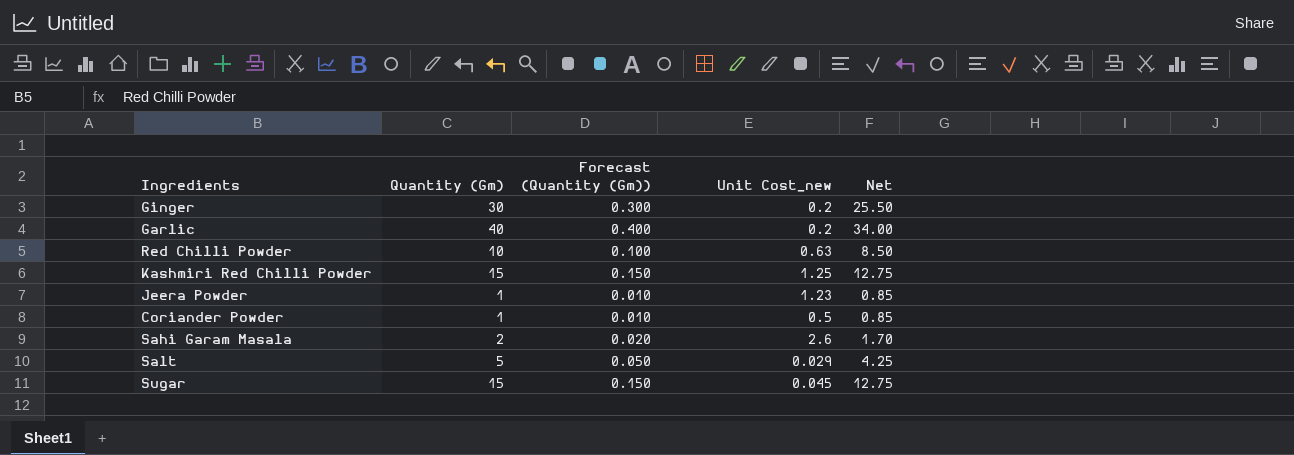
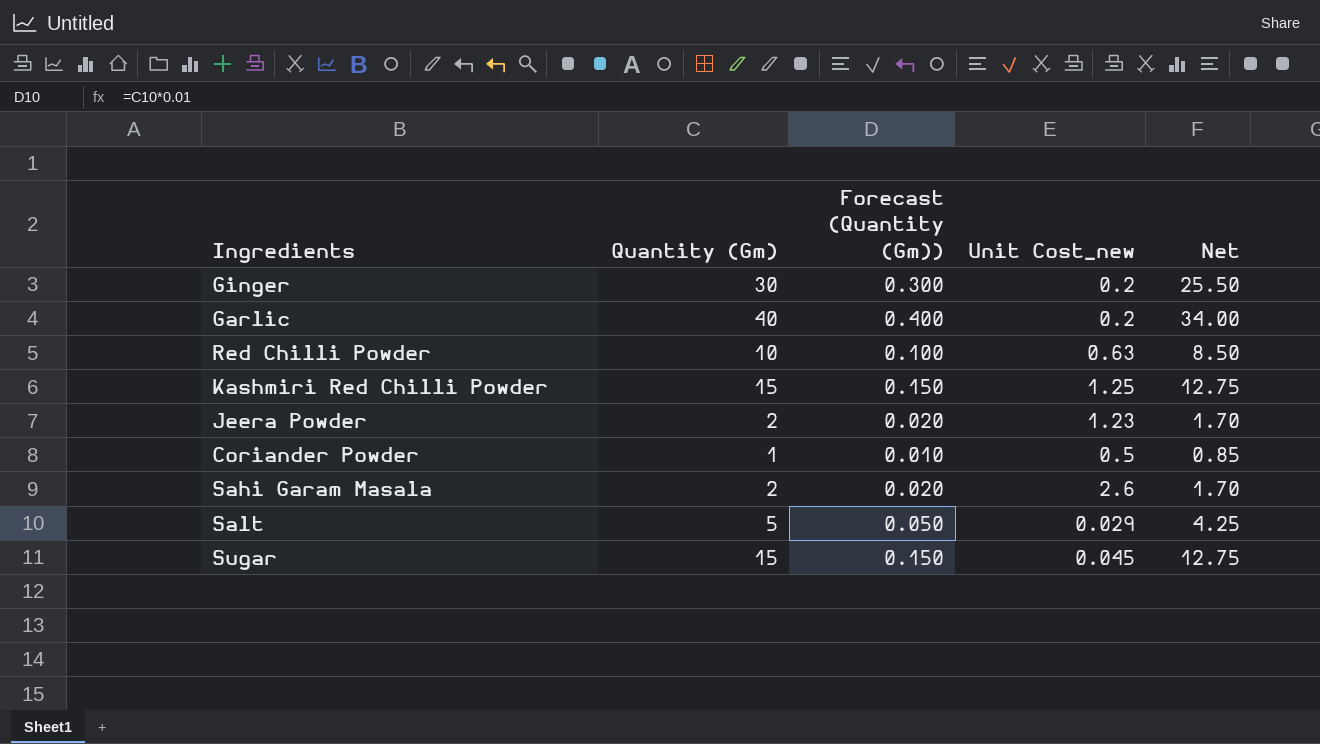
Jeera Powder | Quantity (Gm): 1 -> 2
Jeera Powder | Forecast (Quantity (Gm)): 0.010 -> 0.020
Jeera Powder | Net: 0.85 -> 1.70

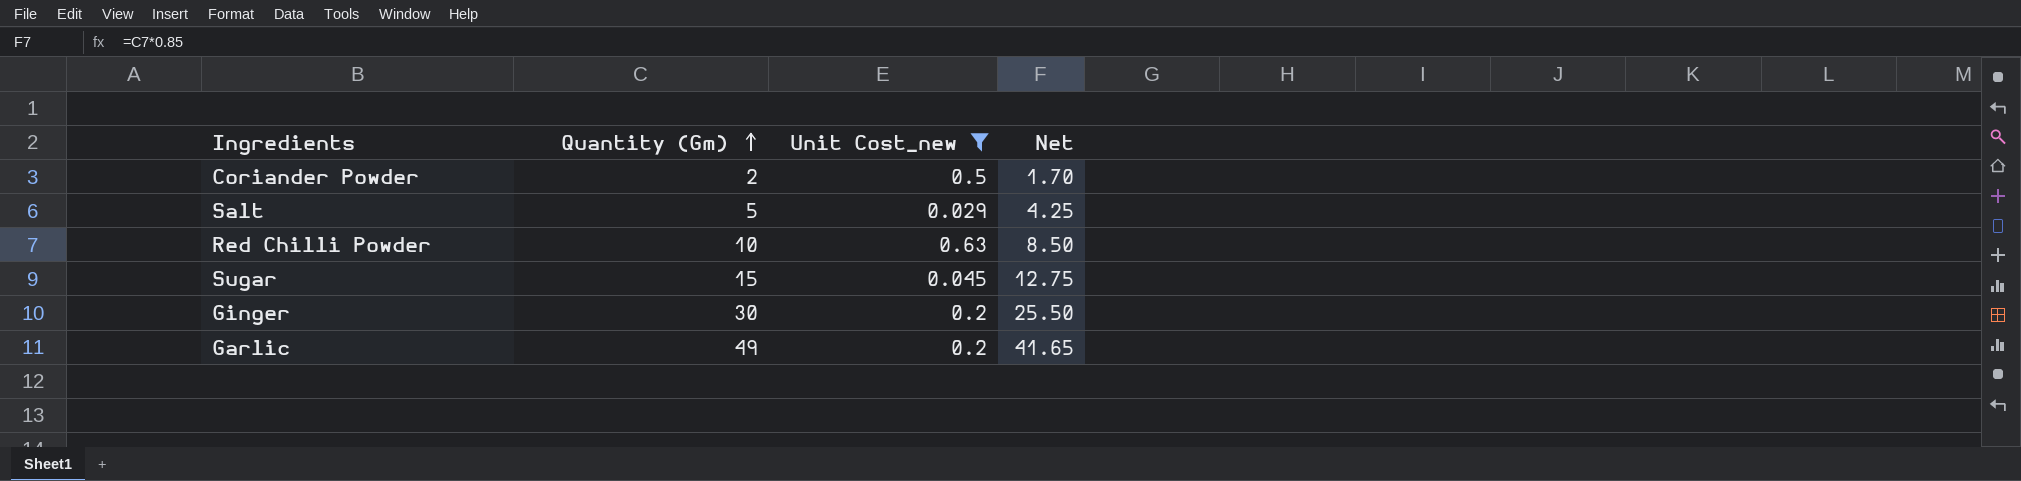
filter: none -> Unit Cost_new <= 0.63
row order: none -> Quantity (Gm) ascending
column Forecast (Quantity (Gm)) | formula: [Quantity (Gm)] * 0.01 -> none
Coriander Powder | Quantity (Gm): 1 -> 2
Coriander Powder | Net: 0.85 -> 1.70
Garlic | Quantity (Gm): 40 -> 49
Garlic | Net: 34.00 -> 41.65

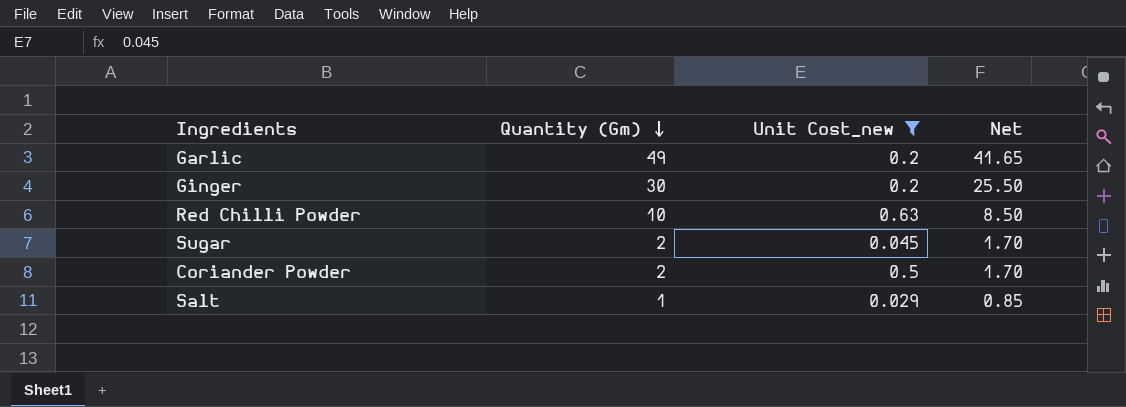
row order: Quantity (Gm) ascending -> Quantity (Gm) descending
Sugar | Quantity (Gm): 15 -> 2
Sugar | Net: 12.75 -> 1.70
Salt | Quantity (Gm): 5 -> 1
Salt | Net: 4.25 -> 0.85

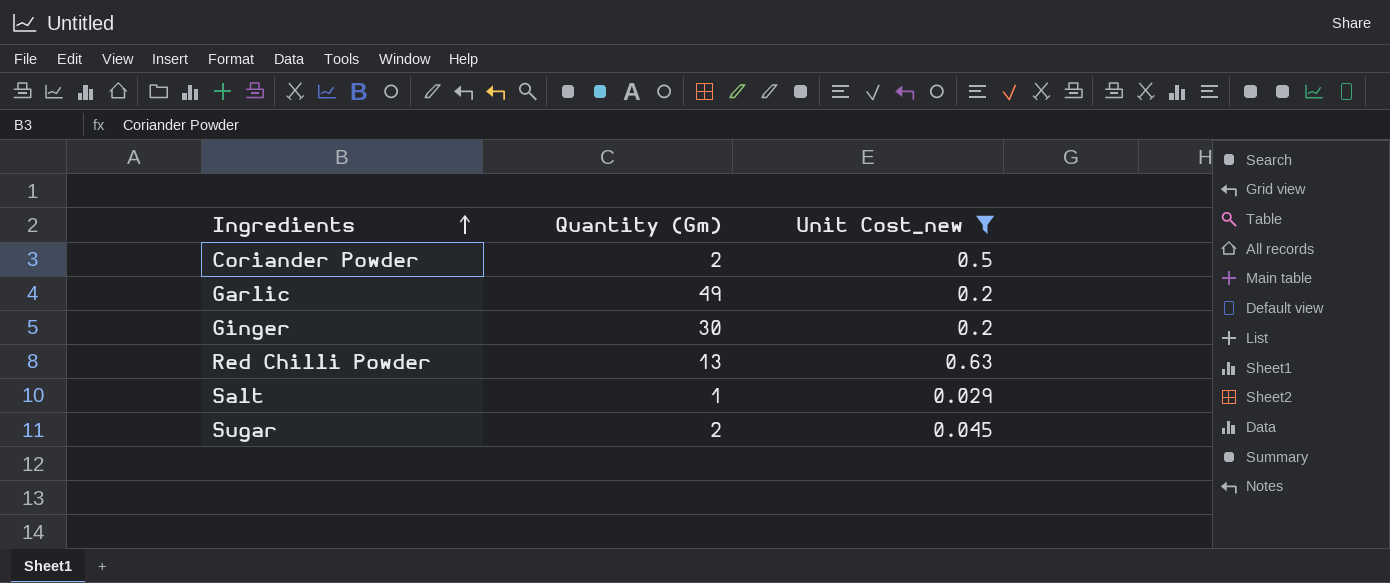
row order: Quantity (Gm) descending -> Ingredients ascending
column Net | formula: [Quantity (Gm)] * 0.85 -> none
Red Chilli Powder | Quantity (Gm): 10 -> 13

